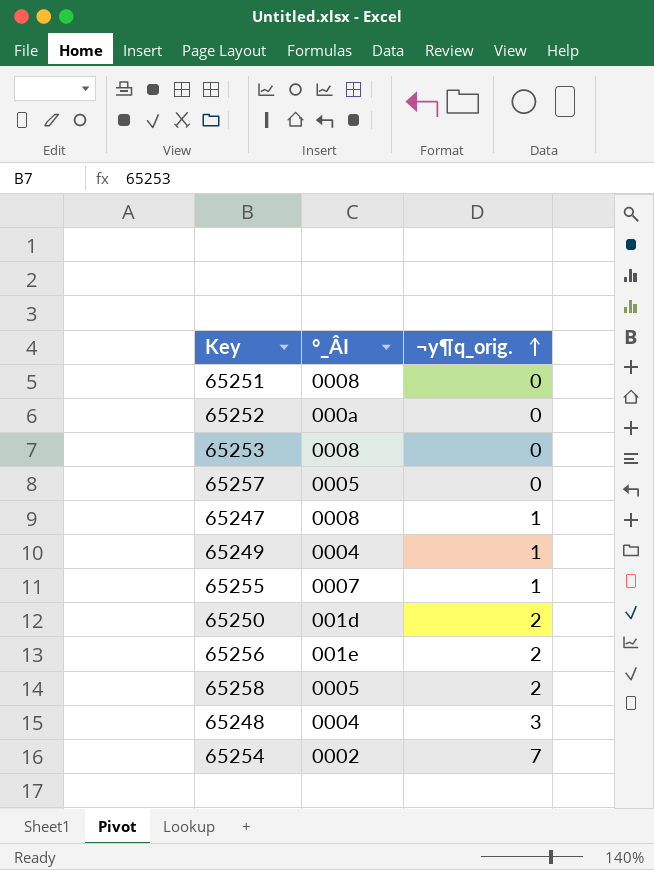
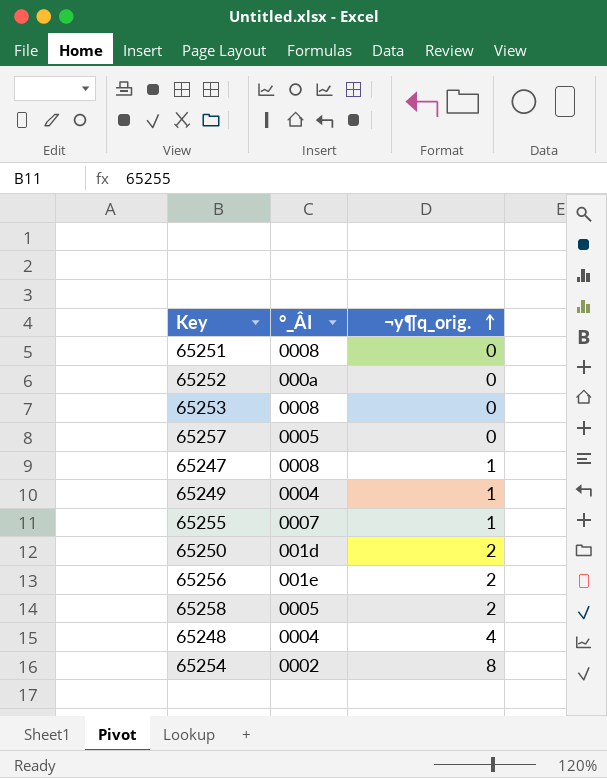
65248 | ¬y¶q_orig.: 3 -> 4
65254 | ¬y¶q_orig.: 7 -> 8

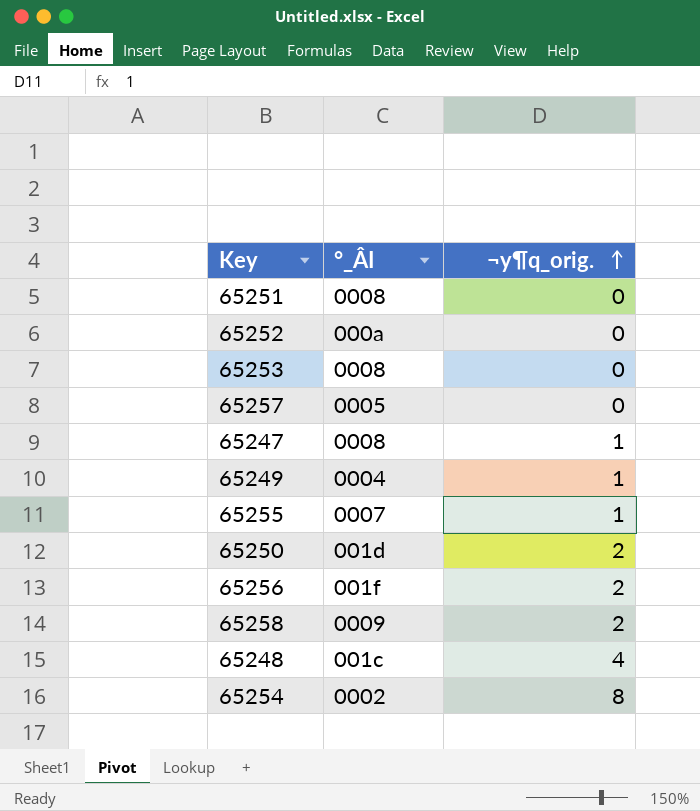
65256 | °_ÂI: 001e -> 001f
65258 | °_ÂI: 0005 -> 0009
65248 | °_ÂI: 0004 -> 001c

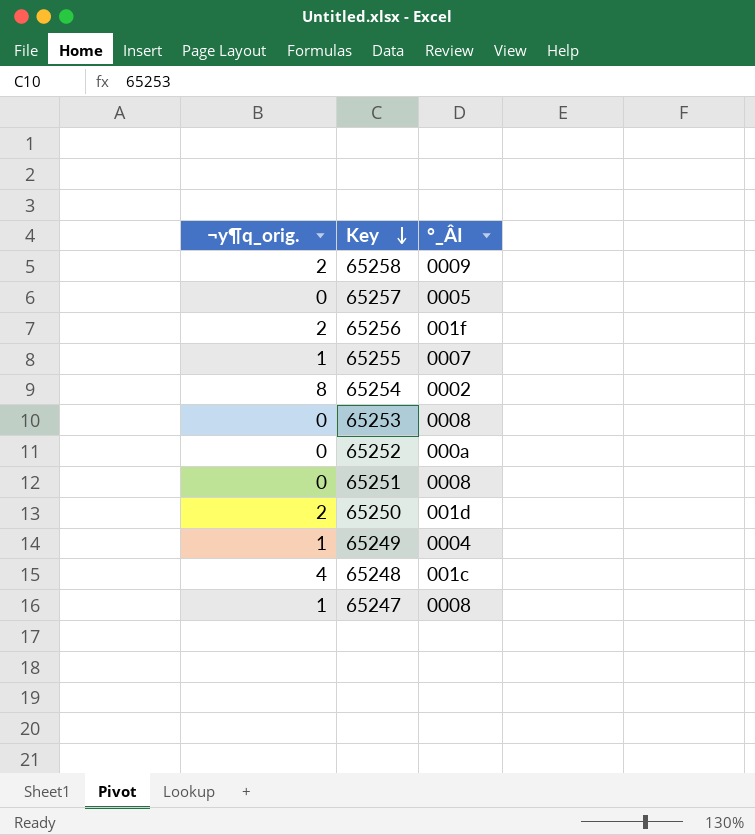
row order: ¬y¶q_orig. ascending -> Key descending
column ¬y¶q_orig. | position: 3 -> 1

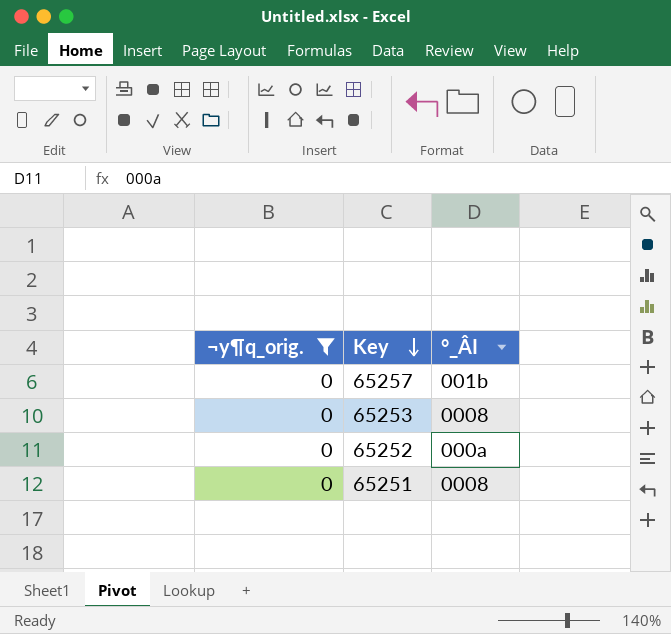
filter: none -> ¬y¶q_orig. = 0
65257 | °_ÂI: 0005 -> 001b

